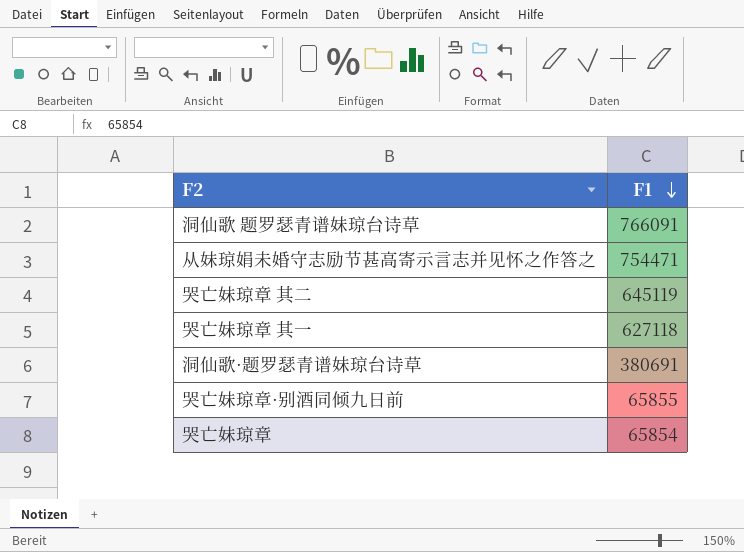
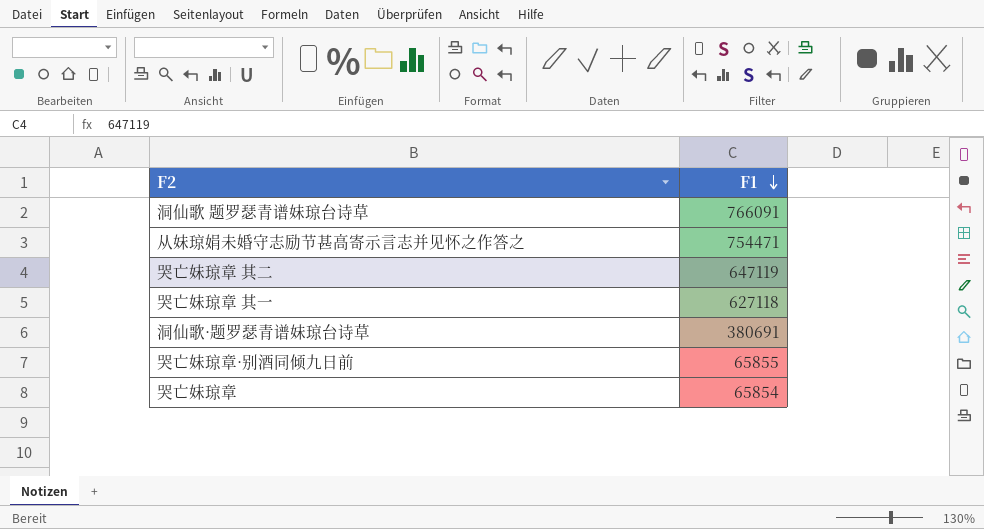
哭亡妹琼章 其二 | F1: 645119 -> 647119

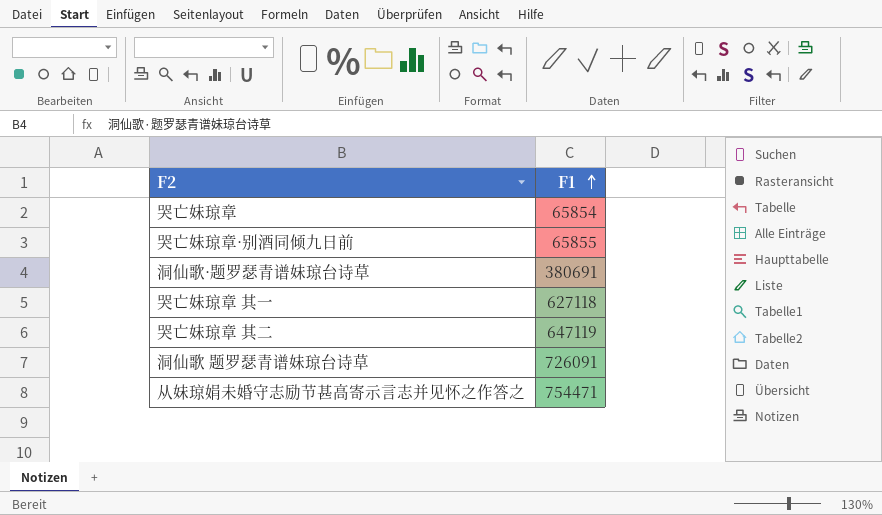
row order: F1 descending -> F1 ascending
洞仙歌 题罗瑟青谱妹琼台诗草 | F1: 766091 -> 726091

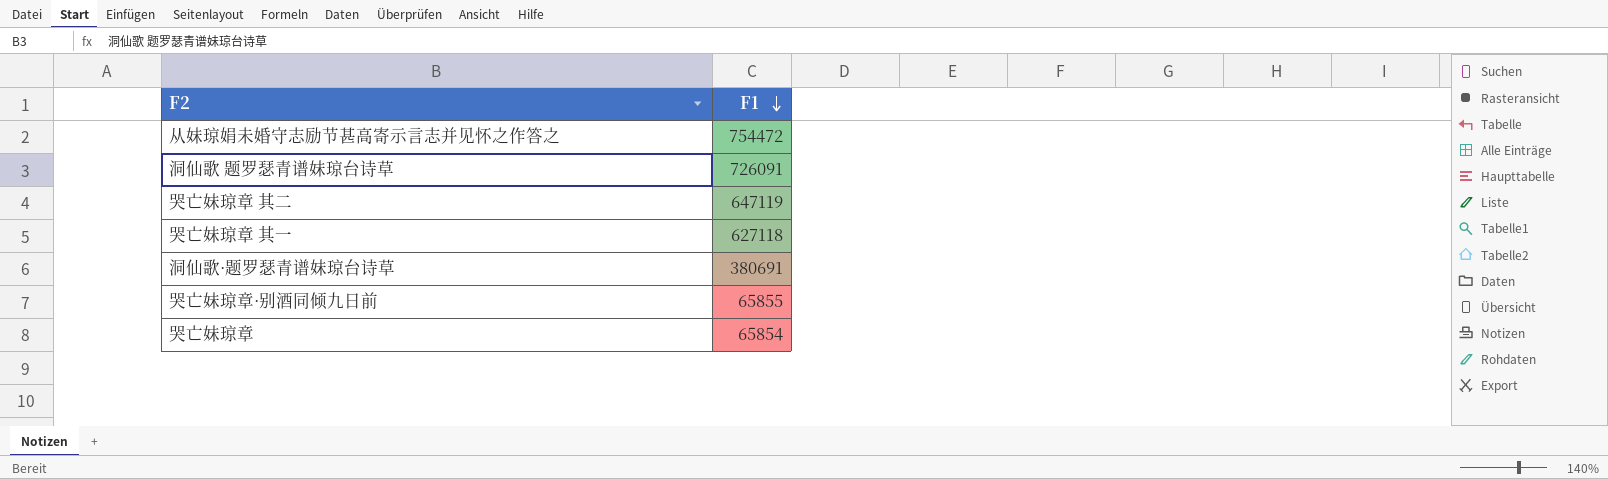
row order: F1 ascending -> F1 descending
从妹琼娟未婚守志励节甚高寄示言志并见怀之作答之 | F1: 754471 -> 754472

